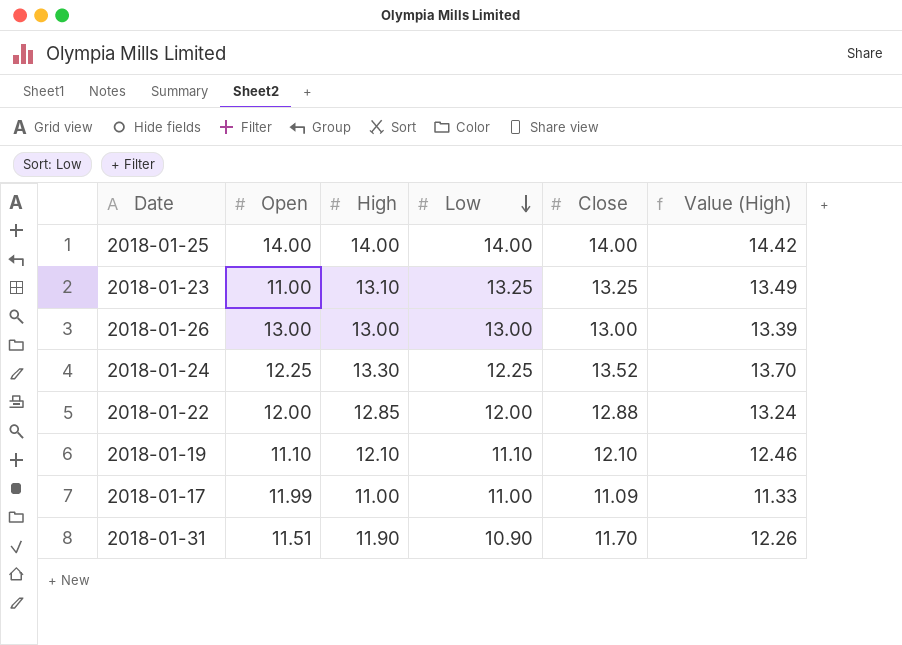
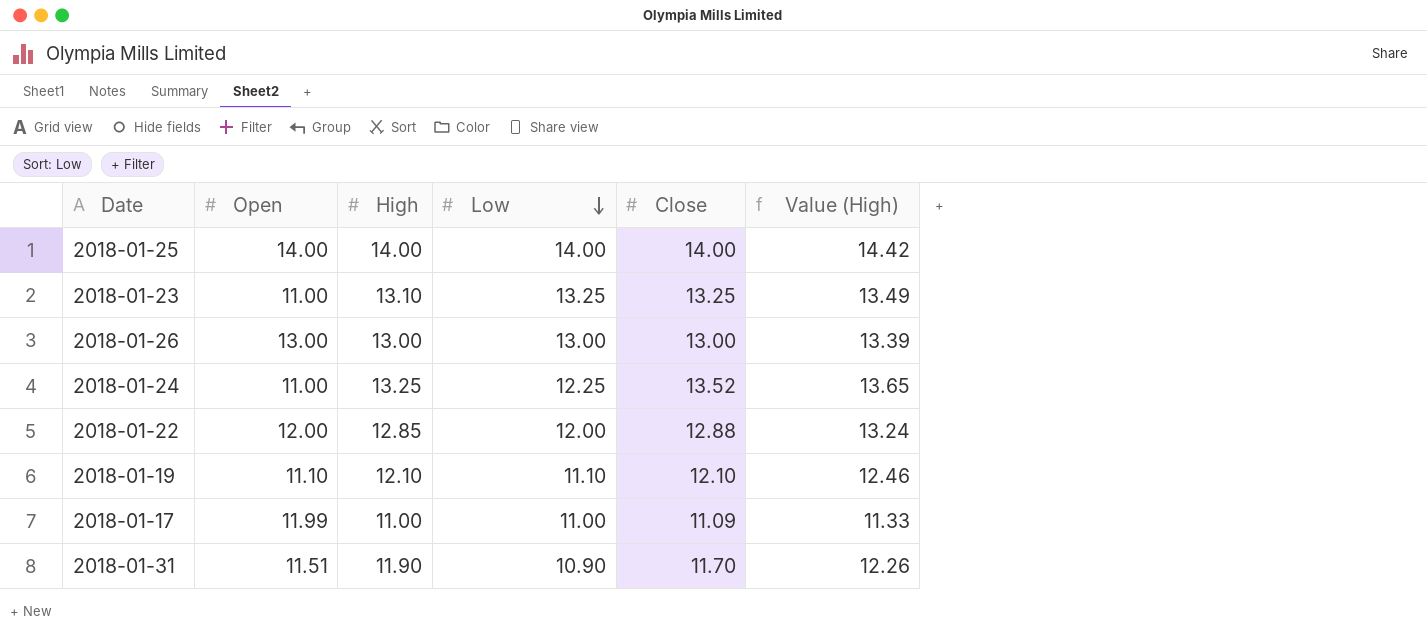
2018-01-24 | Open: 12.25 -> 11.00
2018-01-24 | High: 13.30 -> 13.25
2018-01-24 | Value (High): 13.70 -> 13.65

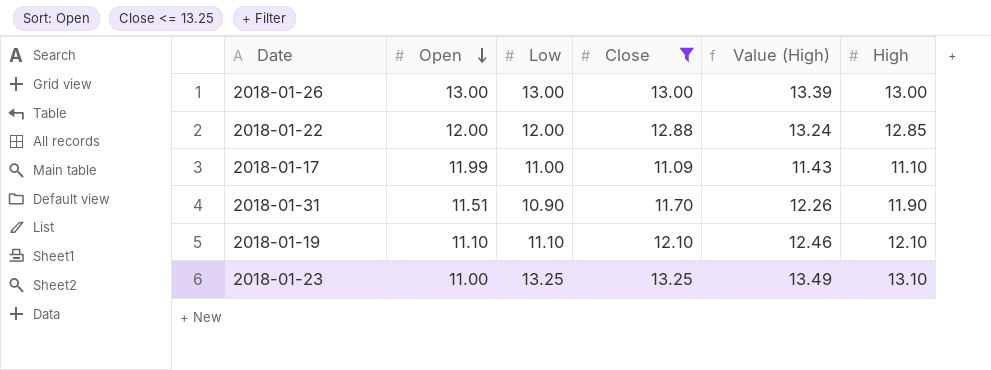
filter: none -> Close <= 13.25
row order: Low descending -> Open descending
column High | position: 3 -> 6
2018-01-17 | Value (High): 11.33 -> 11.43
2018-01-17 | High: 11.00 -> 11.10

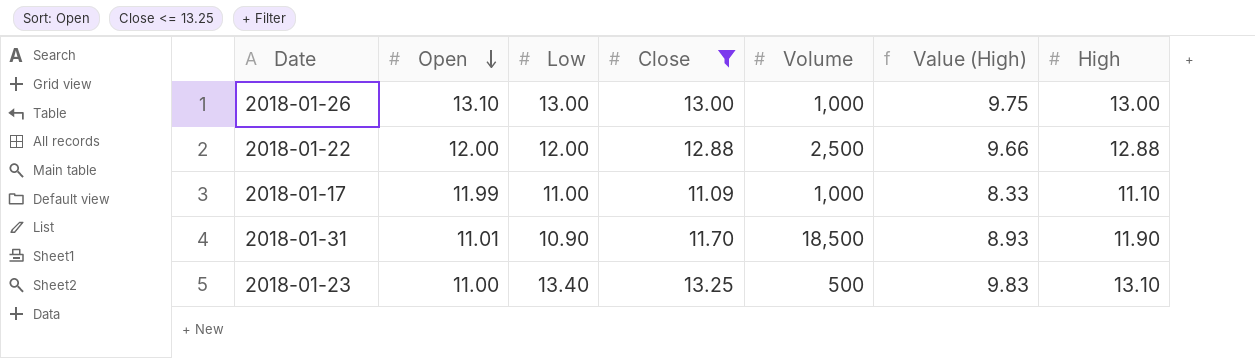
column Volume | position: none -> 5
column Value (High) | formula: [High] * 1.03 -> [High] * 0.75
row 2018-01-19: 11.10 | 11.10 | 12.10 | 12.46 | 12.10 -> none
2018-01-26 | Open: 13.00 -> 13.10
2018-01-22 | High: 12.85 -> 12.88
2018-01-31 | Open: 11.51 -> 11.01
2018-01-23 | Low: 13.25 -> 13.40

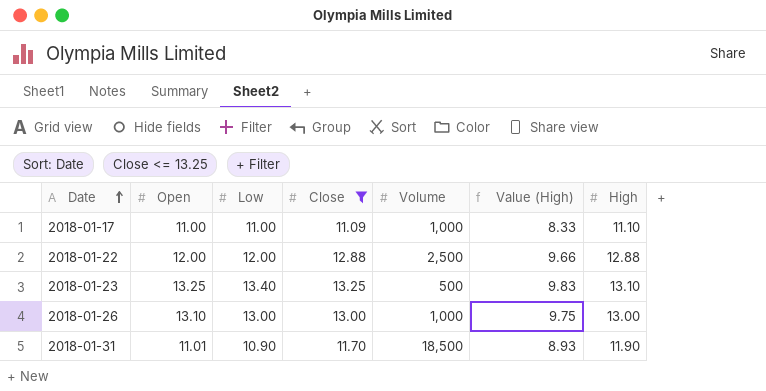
row order: Open descending -> Date ascending
2018-01-17 | Open: 11.99 -> 11.00
2018-01-23 | Open: 11.00 -> 13.25

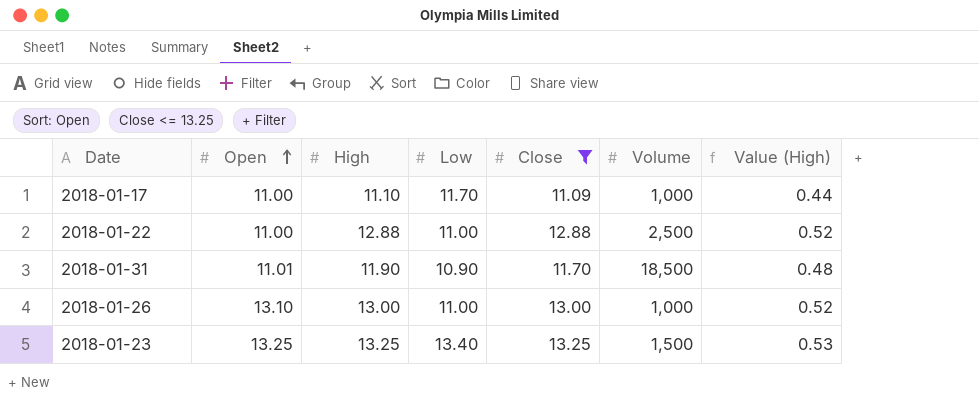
row order: Date ascending -> Open ascending
column High | position: 7 -> 3
column Value (High) | formula: [High] * 0.75 -> [High] * 0.04
2018-01-17 | Low: 11.00 -> 11.70
2018-01-22 | Open: 12.00 -> 11.00
2018-01-22 | Low: 12.00 -> 11.00
2018-01-26 | Low: 13.00 -> 11.00
2018-01-23 | High: 13.10 -> 13.25
2018-01-23 | Volume: 500 -> 1,500

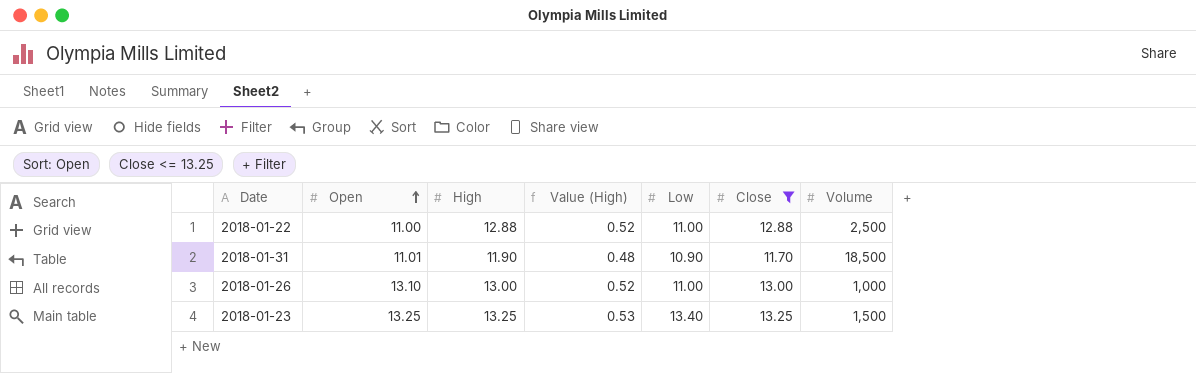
column Value (High) | position: 7 -> 4
row 2018-01-17: 11.00 | 11.10 | 11.70 | 11.09 | 1,000 | 0.44 -> none

